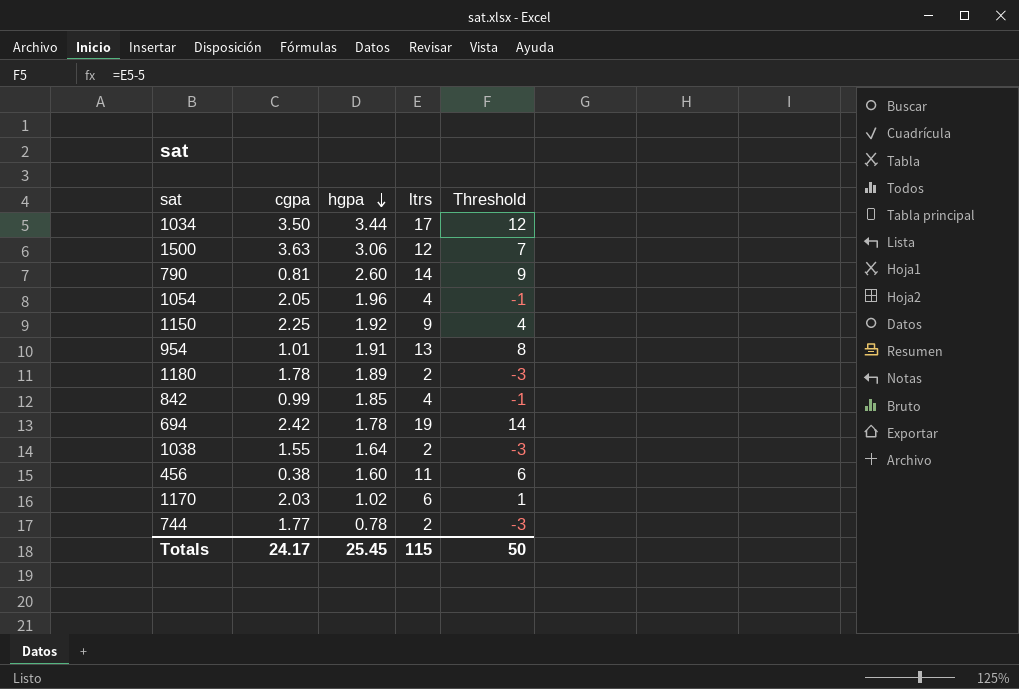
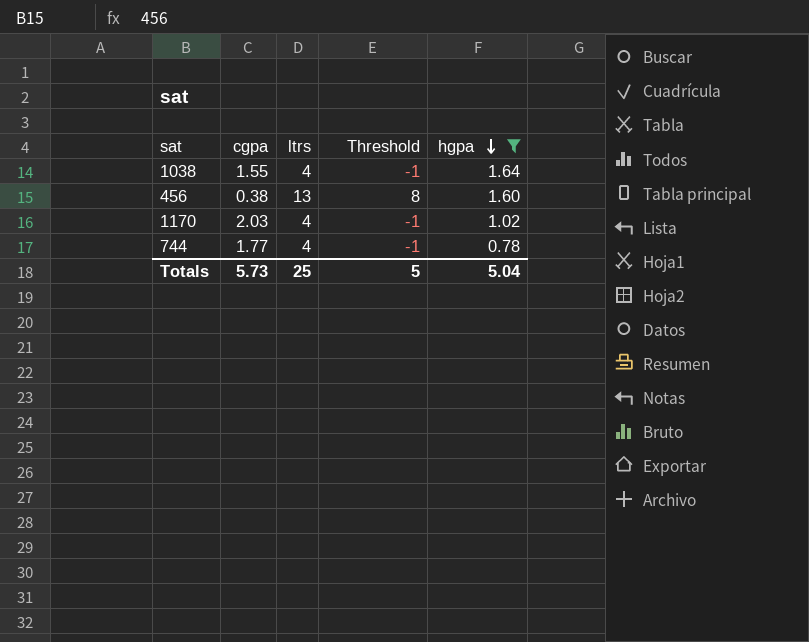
filter: none -> hgpa <= 1.64
column hgpa | position: 3 -> 5
1038 | ltrs: 2 -> 4
1038 | Threshold: -3 -> -1
456 | ltrs: 11 -> 13
456 | Threshold: 6 -> 8
1170 | ltrs: 6 -> 4
1170 | Threshold: 1 -> -1
744 | ltrs: 2 -> 4
744 | Threshold: -3 -> -1
Totals | cgpa: 24.17 -> 5.73
Totals | ltrs: 115 -> 25
Totals | Threshold: 50 -> 5
Totals | hgpa: 25.45 -> 5.04

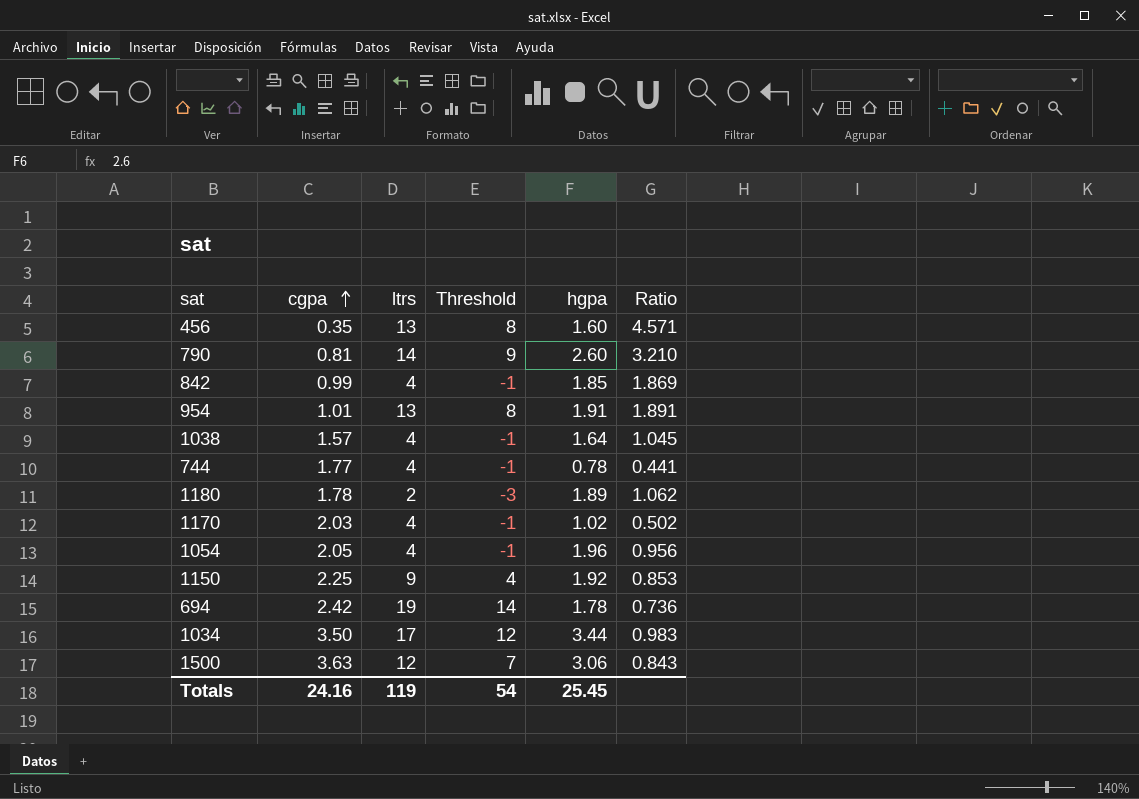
filter: hgpa <= 1.64 -> none
row order: hgpa descending -> cgpa ascending
column Ratio | formula: none -> [hgpa] / [cgpa]
456 | cgpa: 0.38 -> 0.35
1038 | cgpa: 1.55 -> 1.57
Totals | cgpa: 5.73 -> 24.16
Totals | ltrs: 25 -> 119
Totals | Threshold: 5 -> 54
Totals | hgpa: 5.04 -> 25.45

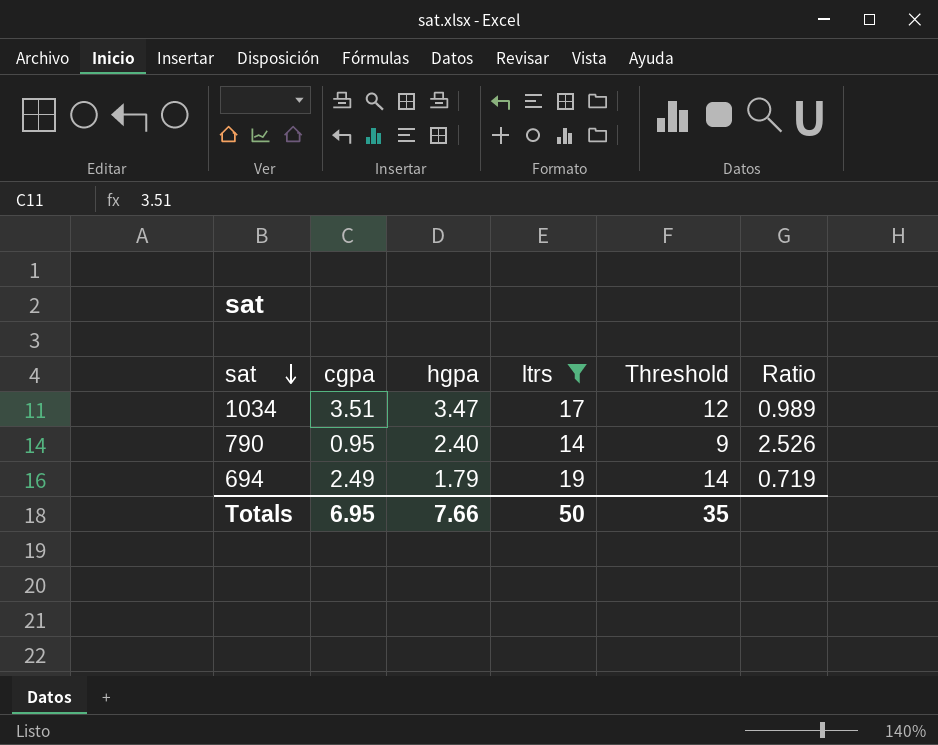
filter: none -> ltrs >= 14
row order: cgpa ascending -> sat descending
column hgpa | position: 5 -> 3
1034 | cgpa: 3.50 -> 3.51
1034 | hgpa: 3.44 -> 3.47
1034 | Ratio: 0.983 -> 0.989
790 | cgpa: 0.81 -> 0.95
790 | hgpa: 2.60 -> 2.40
790 | Ratio: 3.210 -> 2.526
694 | cgpa: 2.42 -> 2.49
694 | hgpa: 1.78 -> 1.79
694 | Ratio: 0.736 -> 0.719
Totals | cgpa: 24.16 -> 6.95
Totals | hgpa: 25.45 -> 7.66
Totals | ltrs: 119 -> 50
Totals | Threshold: 54 -> 35

